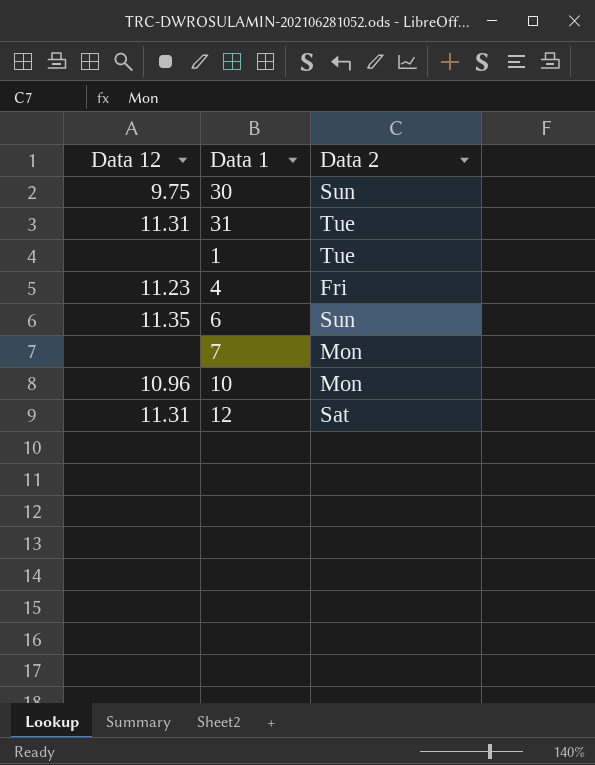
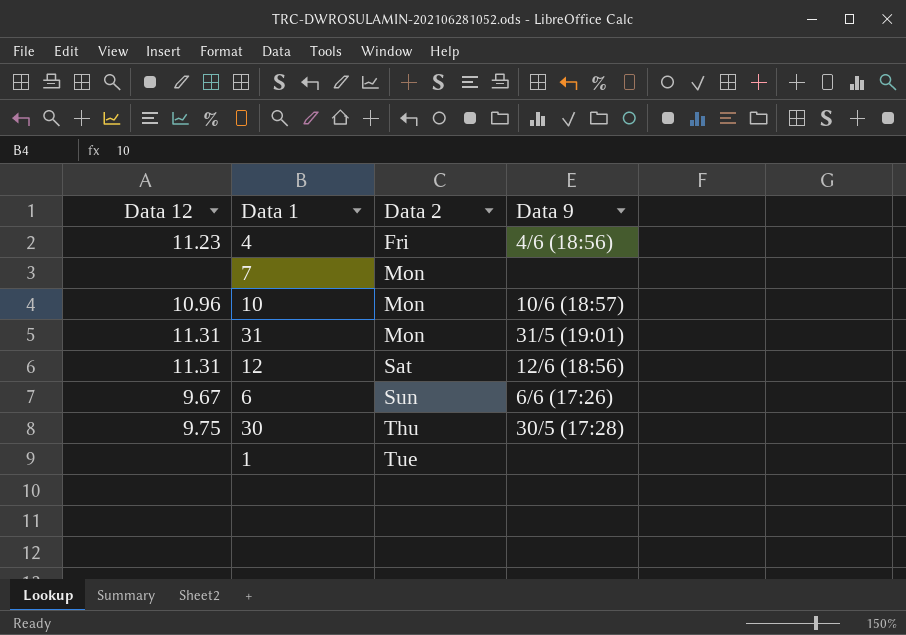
row order: none -> Data 2 ascending
column Data 9 | position: none -> 4
31 | Data 2: Tue -> Mon
6 | Data 12: 11.35 -> 9.67
30 | Data 2: Sun -> Thu

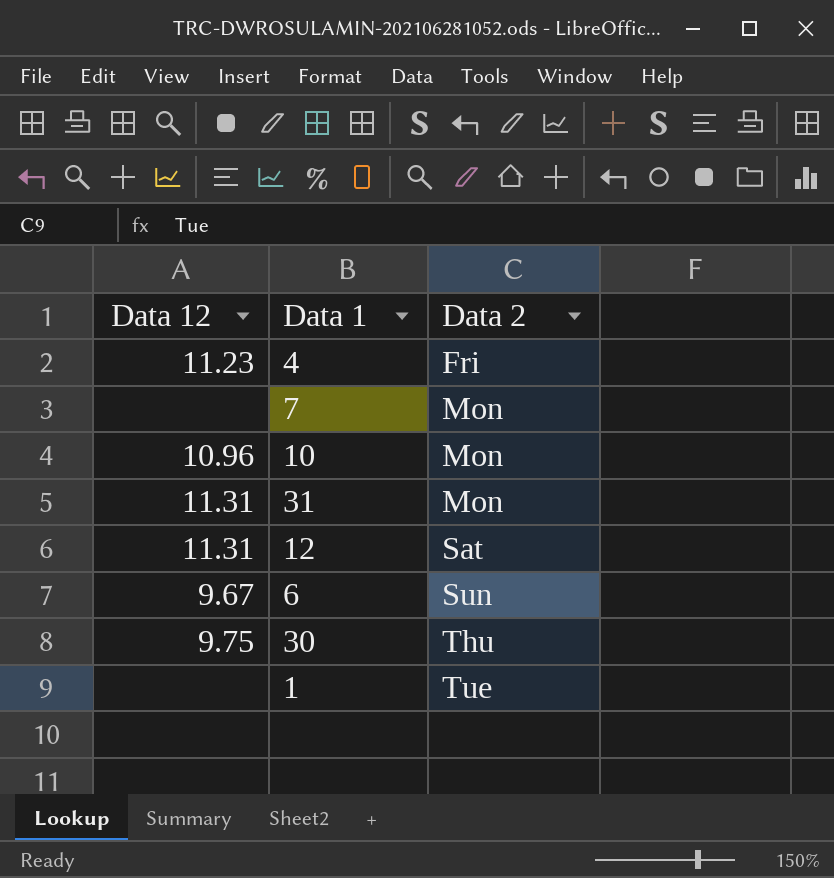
column Data 9 | position: 4 -> none

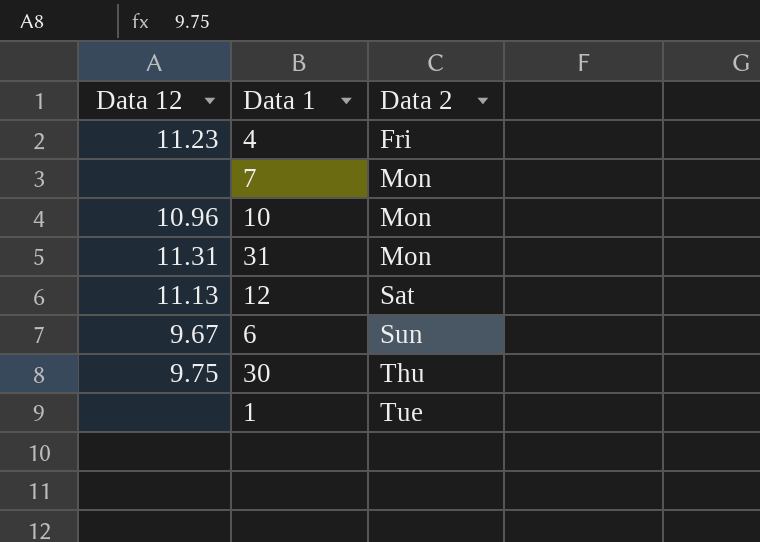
12 | Data 12: 11.31 -> 11.13

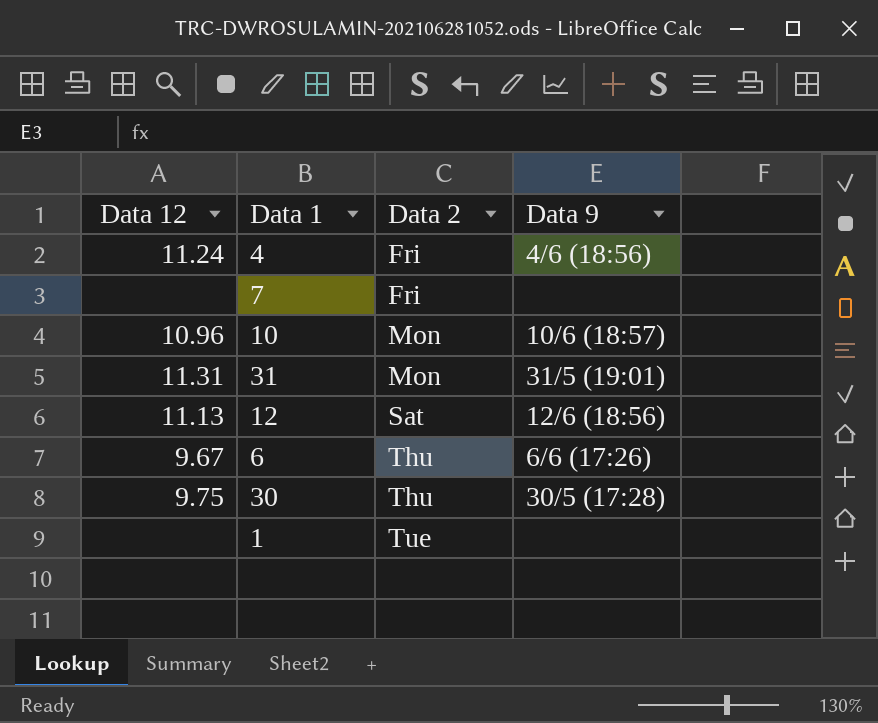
column Data 9 | position: none -> 4
4 | Data 12: 11.23 -> 11.24
7 | Data 2: Mon -> Fri
6 | Data 2: Sun -> Thu

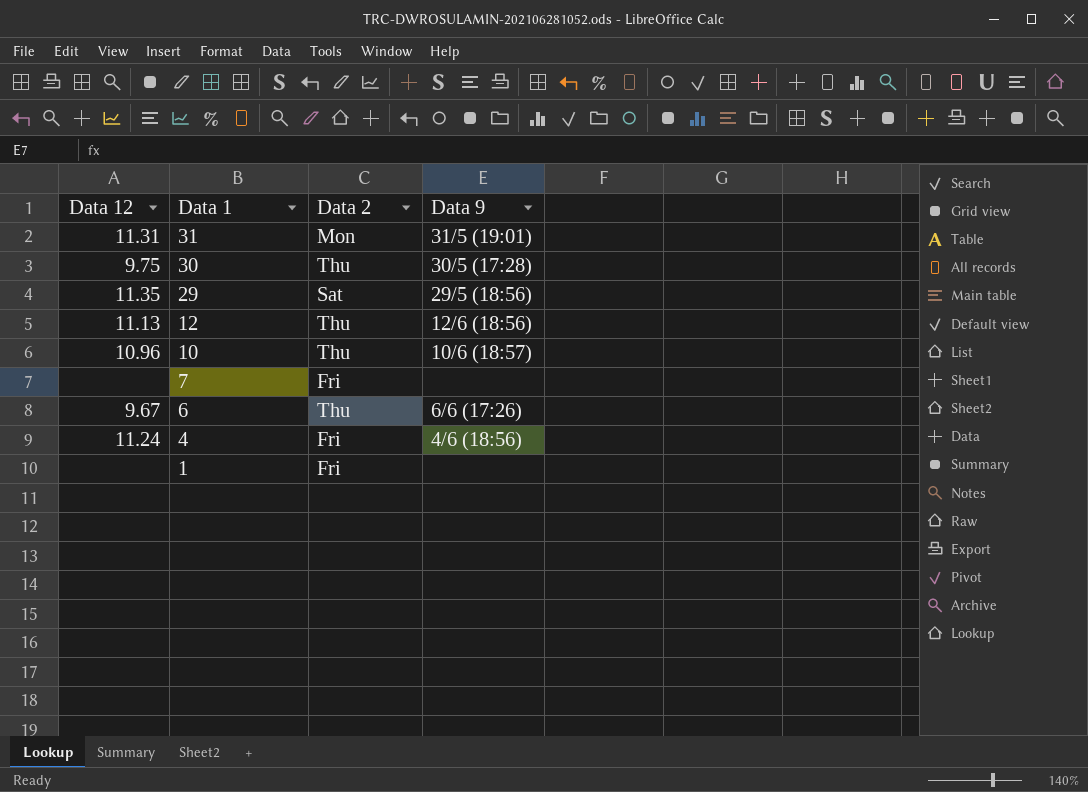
row order: Data 2 ascending -> Data 1 descending
row 29: none -> 11.35 | Sat | 29/5 (18:56)
12 | Data 2: Sat -> Thu
10 | Data 2: Mon -> Thu
1 | Data 2: Tue -> Fri

